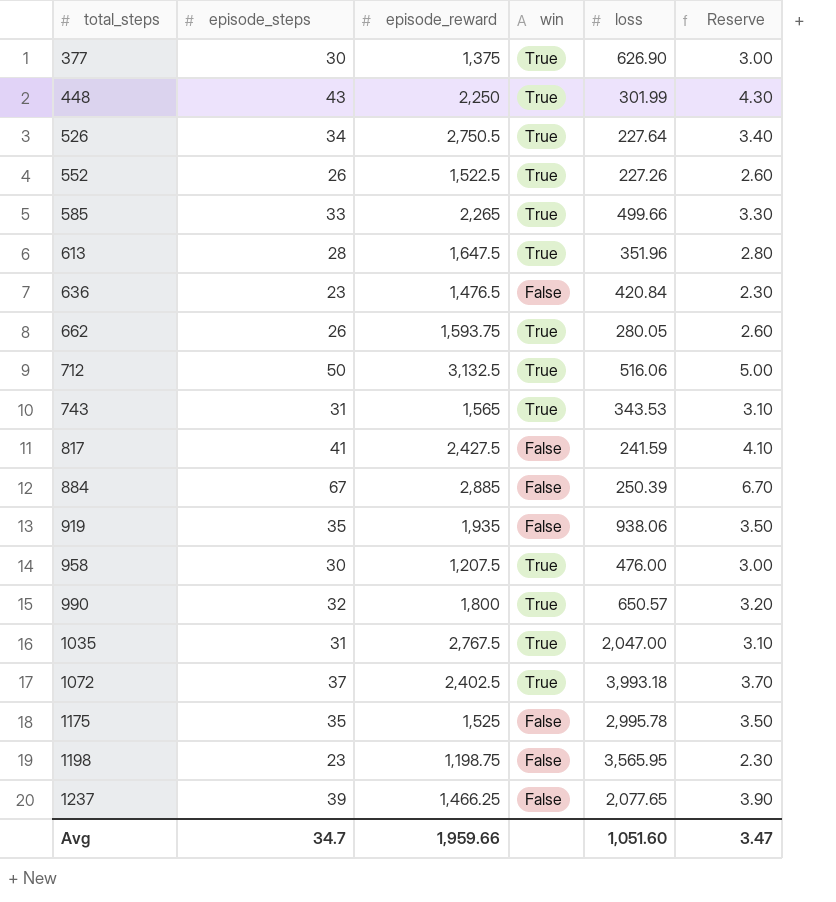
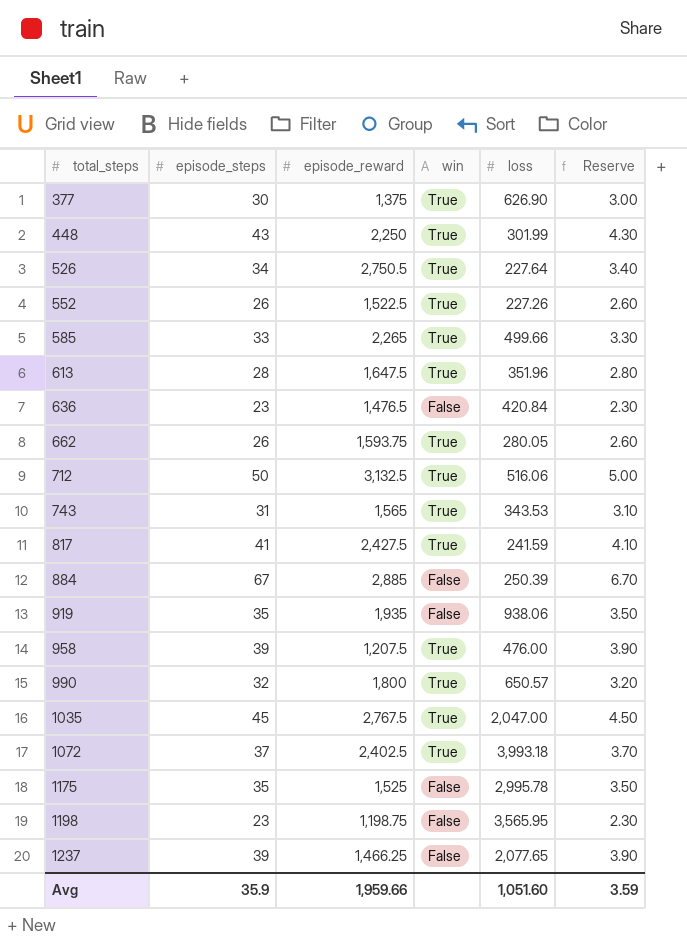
817 | win: False -> True
958 | episode_steps: 30 -> 39
958 | Reserve: 3.00 -> 3.90
1035 | episode_steps: 31 -> 45
1035 | Reserve: 3.10 -> 4.50
Avg | episode_steps: 34.7 -> 35.9
Avg | Reserve: 3.47 -> 3.59

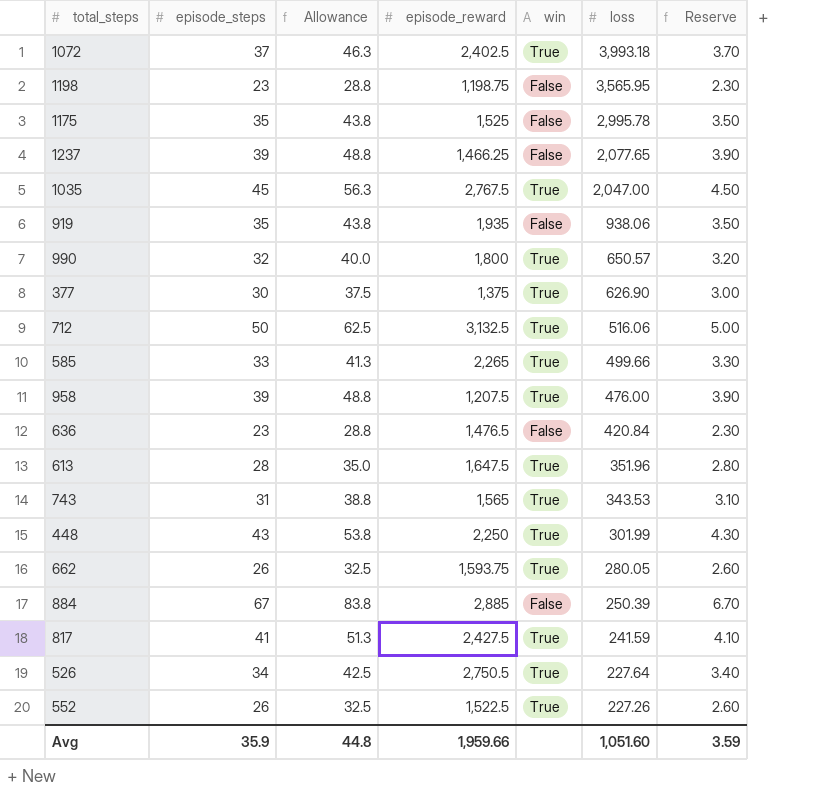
row order: total_steps ascending -> loss descending
column Allowance | formula: none -> [episode_steps] * 1.25

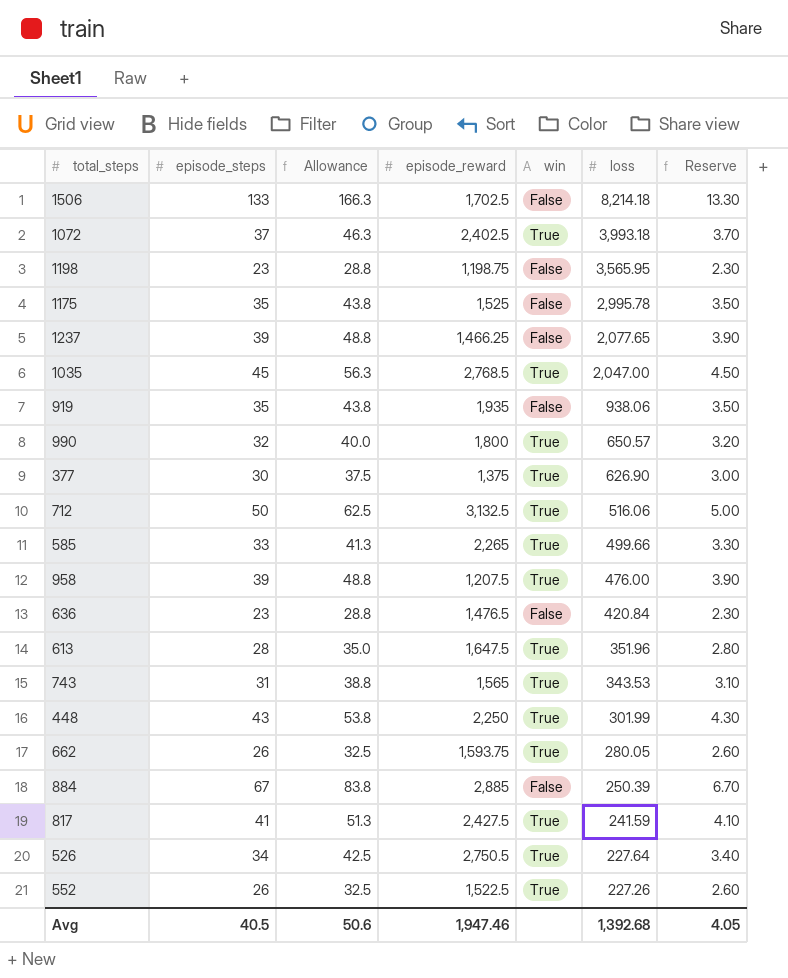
row 1506: none -> 133 | 166.3 | 1,702.5 | False | 8,214.18 | 13.30
1035 | episode_reward: 2,767.5 -> 2,768.5
Avg | episode_steps: 35.9 -> 40.5
Avg | Allowance: 44.8 -> 50.6
Avg | episode_reward: 1,959.66 -> 1,947.46
Avg | loss: 1,051.60 -> 1,392.68
Avg | Reserve: 3.59 -> 4.05

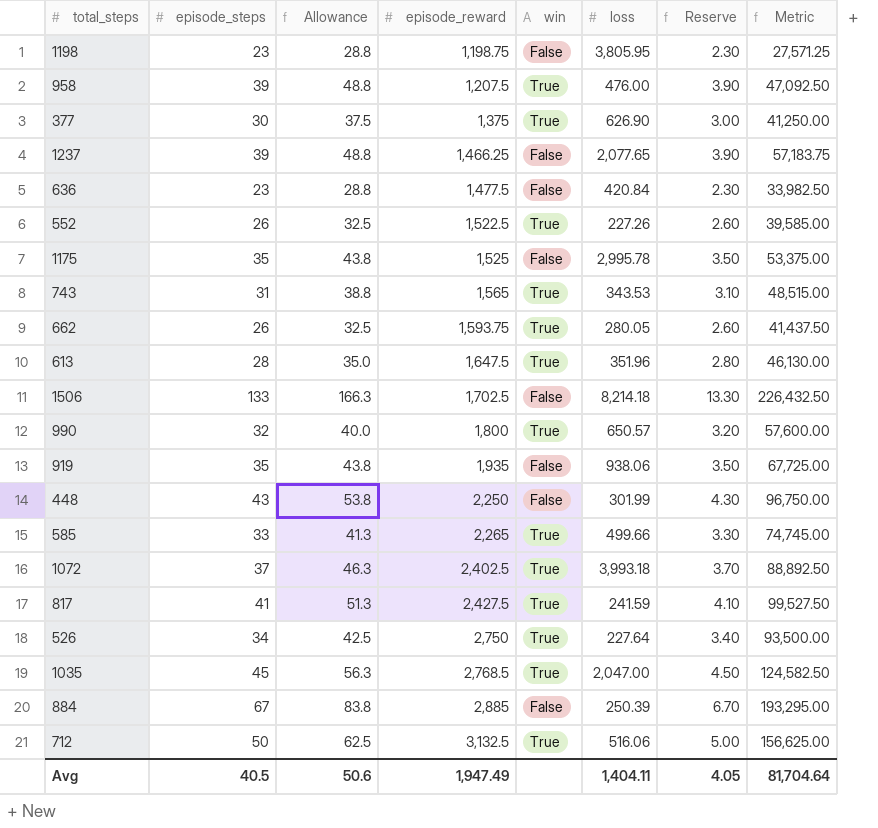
row order: loss descending -> episode_reward ascending
column Metric | formula: none -> [episode_steps] * [episode_reward]
1198 | loss: 3,565.95 -> 3,805.95
636 | episode_reward: 1,476.5 -> 1,477.5
448 | win: True -> False
526 | episode_reward: 2,750.5 -> 2,750
Avg | episode_reward: 1,947.46 -> 1,947.49
Avg | loss: 1,392.68 -> 1,404.11

